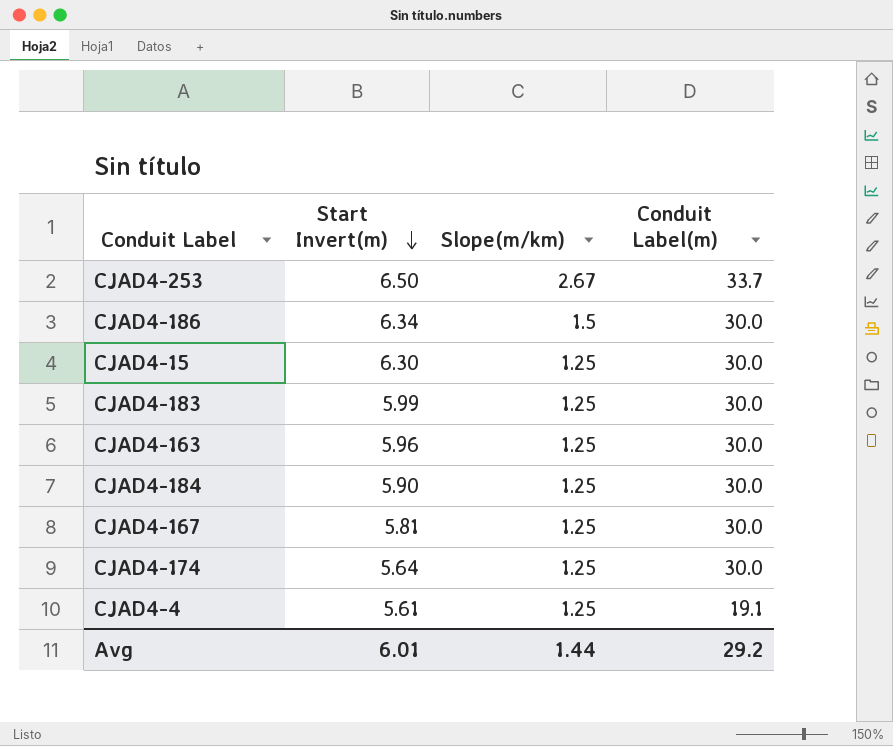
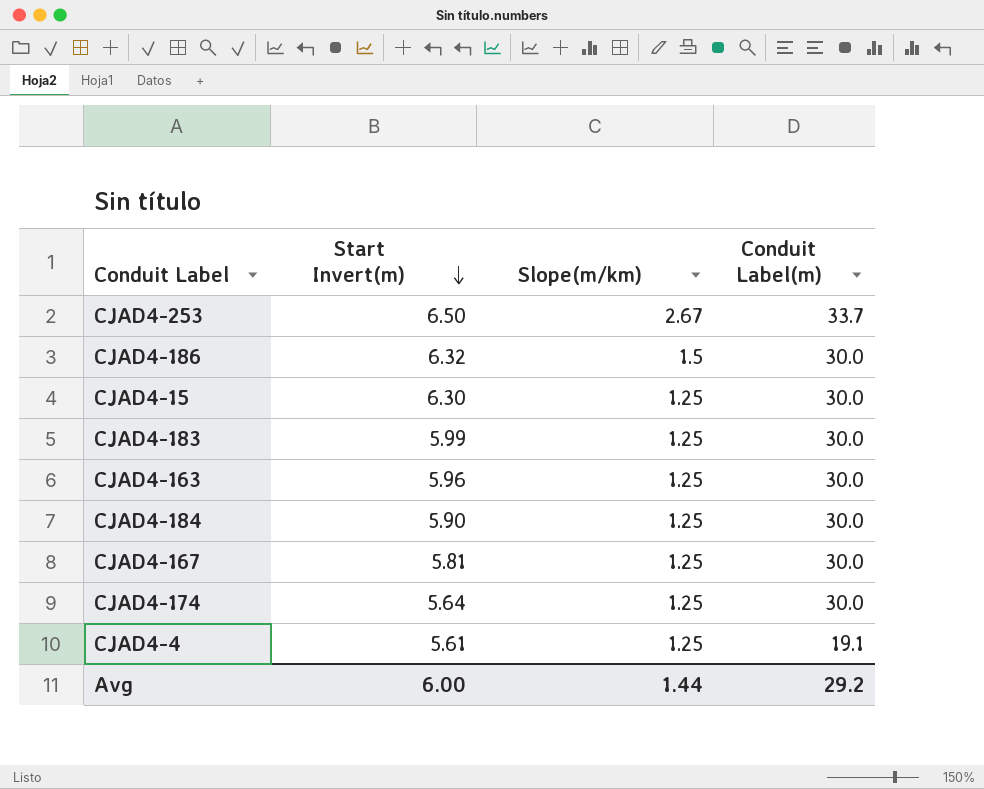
CJAD4-186 | Start Invert(m): 6.34 -> 6.32
Avg | Start Invert(m): 6.01 -> 6.00

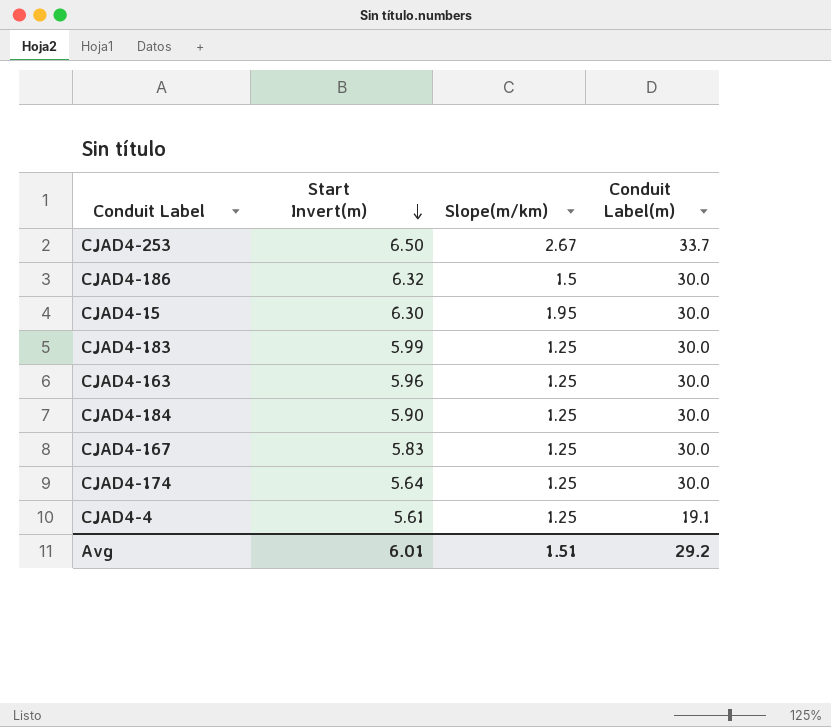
CJAD4-15 | Slope(m/km): 1.25 -> 1.95
CJAD4-167 | Start Invert(m): 5.81 -> 5.83
Avg | Start Invert(m): 6.00 -> 6.01
Avg | Slope(m/km): 1.44 -> 1.51

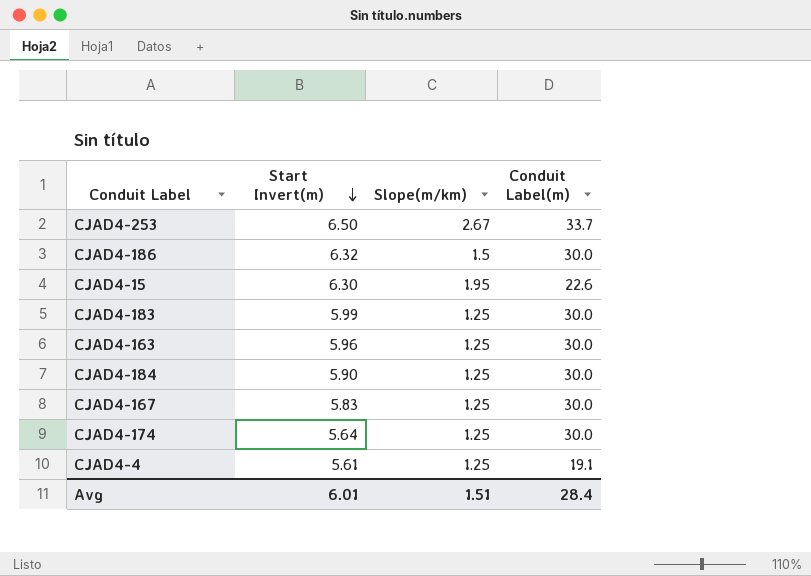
CJAD4-15 | Conduit Label(m): 30.0 -> 22.6
Avg | Conduit Label(m): 29.2 -> 28.4

